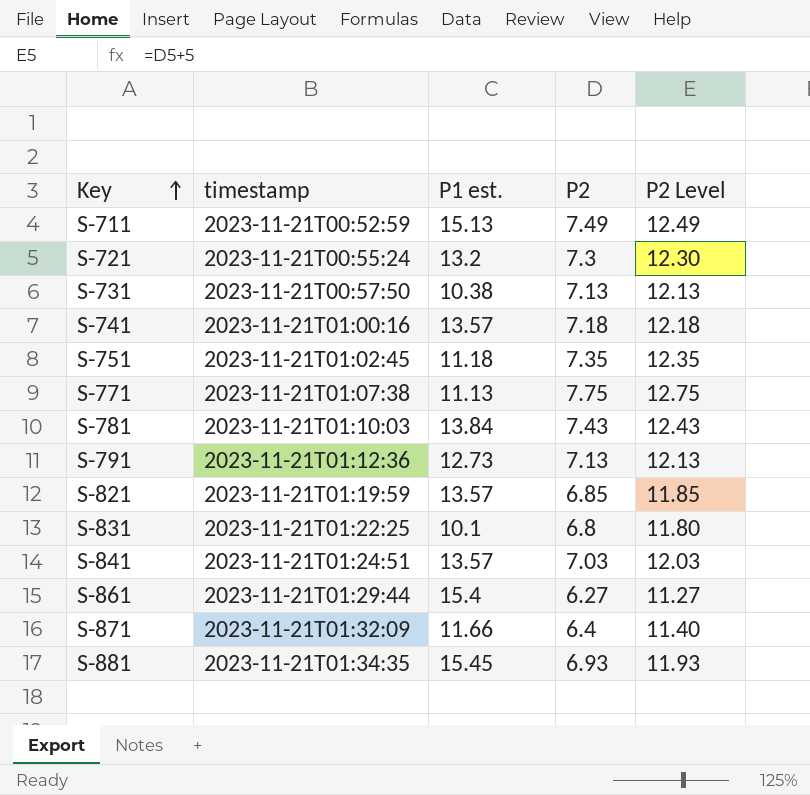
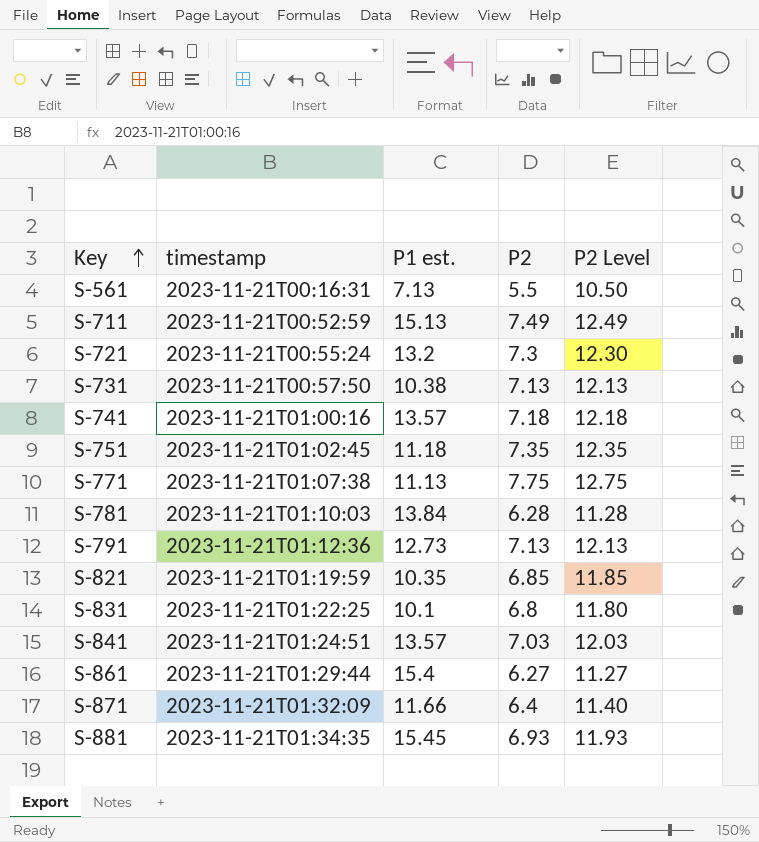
row S-561: none -> 2023-11-21T00:16:31 | 7.13 | 5.5 | 10.50
S-781 | P2: 7.43 -> 6.28
S-781 | P2 Level: 12.43 -> 11.28
S-821 | P1 est.: 13.57 -> 10.35

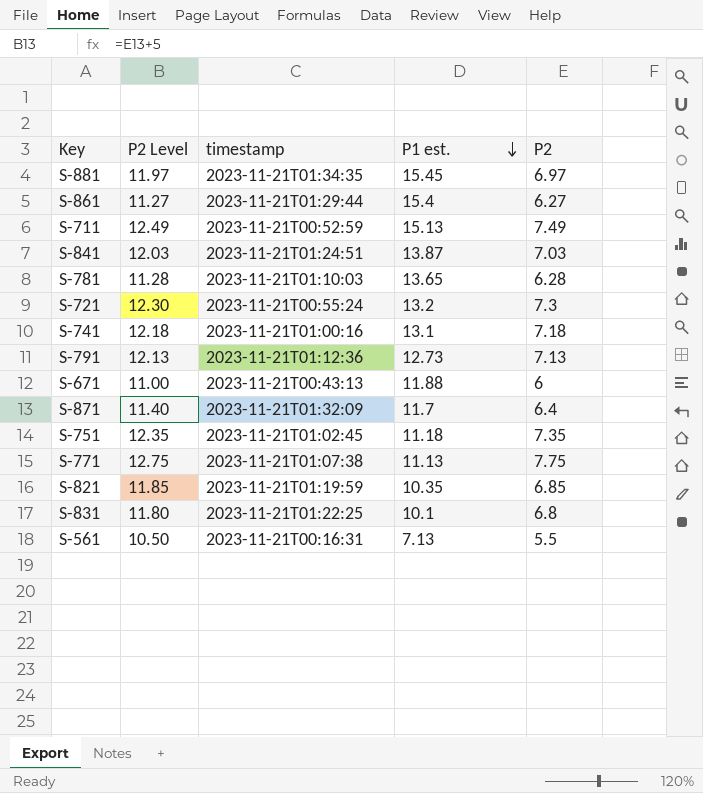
row order: Key ascending -> P1 est. descending
column P2 Level | position: 5 -> 2
row S-731: 2023-11-21T00:57:50 | 10.38 | 7.13 | 12.13 -> none
S-881 | P2 Level: 11.93 -> 11.97
S-881 | P2: 6.93 -> 6.97
S-841 | P1 est.: 13.57 -> 13.87
S-781 | P1 est.: 13.84 -> 13.65
S-741 | P1 est.: 13.57 -> 13.1
row S-671: none -> 11.00 | 2023-11-21T00:43:13 | 11.88 | 6
S-871 | P1 est.: 11.66 -> 11.7

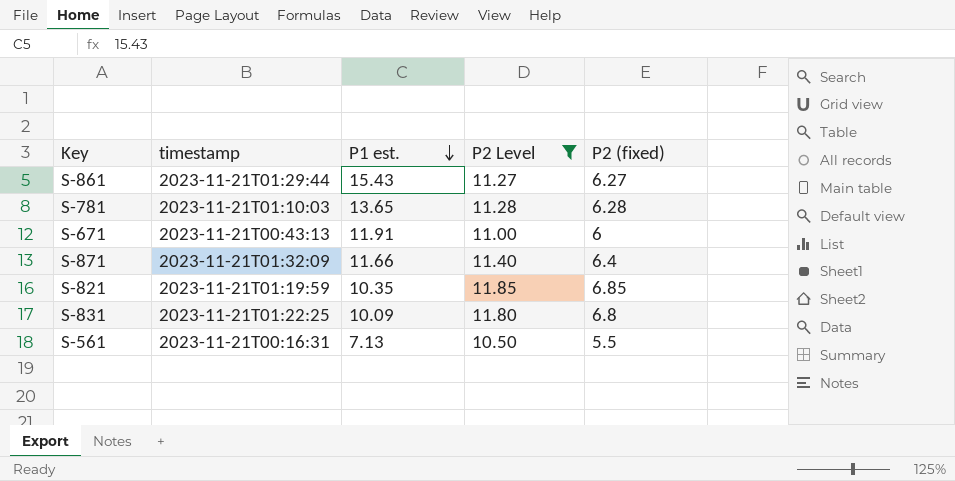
filter: none -> P2 Level <= 11.85
column P2 Level | position: 2 -> 4
column name: P2 -> P2 (fixed)
S-861 | P1 est.: 15.4 -> 15.43
S-671 | P1 est.: 11.88 -> 11.91
S-871 | P1 est.: 11.7 -> 11.66
S-831 | P1 est.: 10.1 -> 10.09

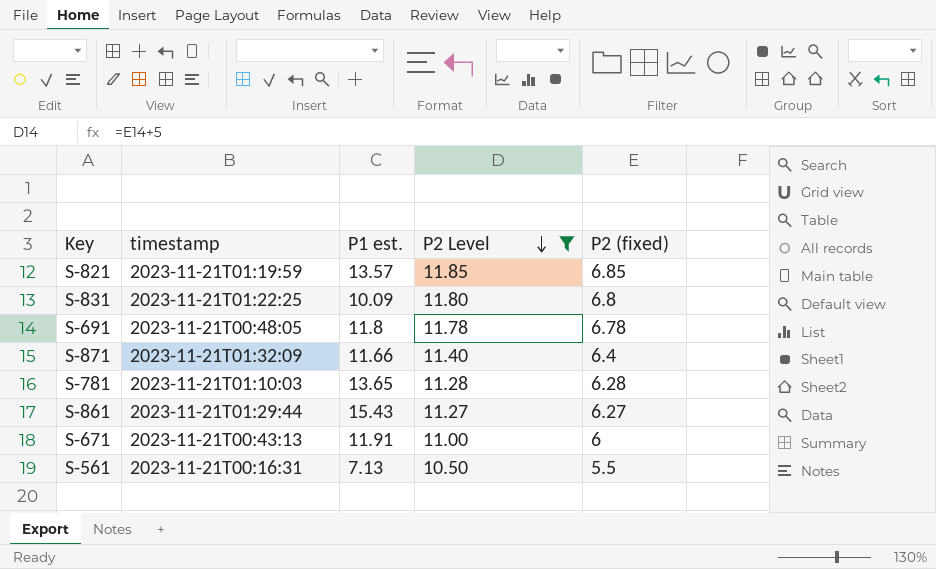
row order: P1 est. descending -> P2 Level descending
S-821 | P1 est.: 10.35 -> 13.57
row S-691: none -> 2023-11-21T00:48:05 | 11.8 | 11.78 | 6.78

